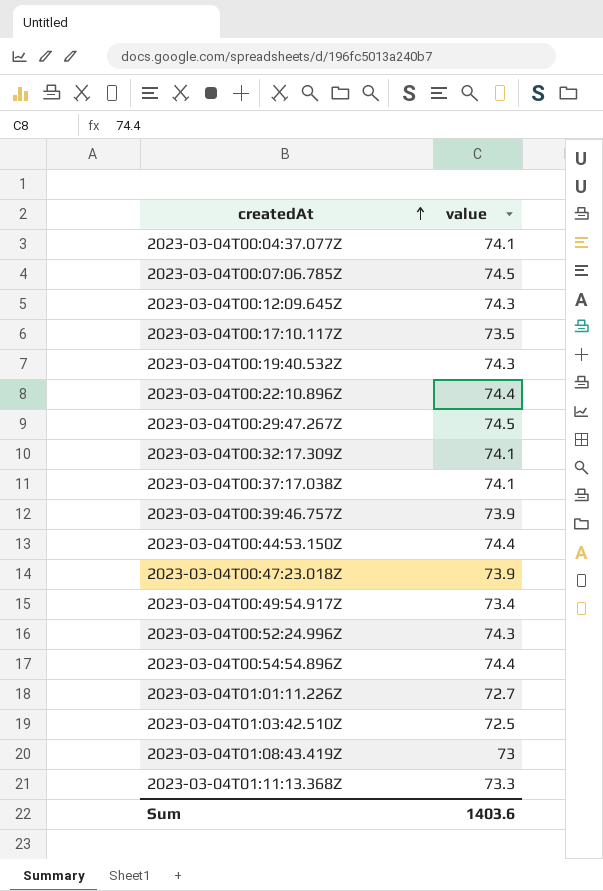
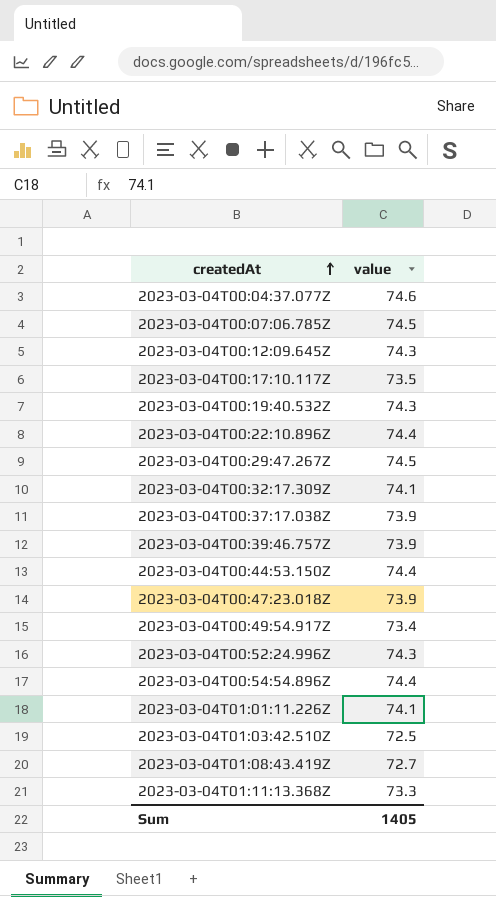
2023-03-04T00:04:37.077Z | value: 74.1 -> 74.6
2023-03-04T00:37:17.038Z | value: 74.1 -> 73.9
2023-03-04T01:01:11.226Z | value: 72.7 -> 74.1
2023-03-04T01:08:43.419Z | value: 73 -> 72.7
Sum | value: 1403.6 -> 1405

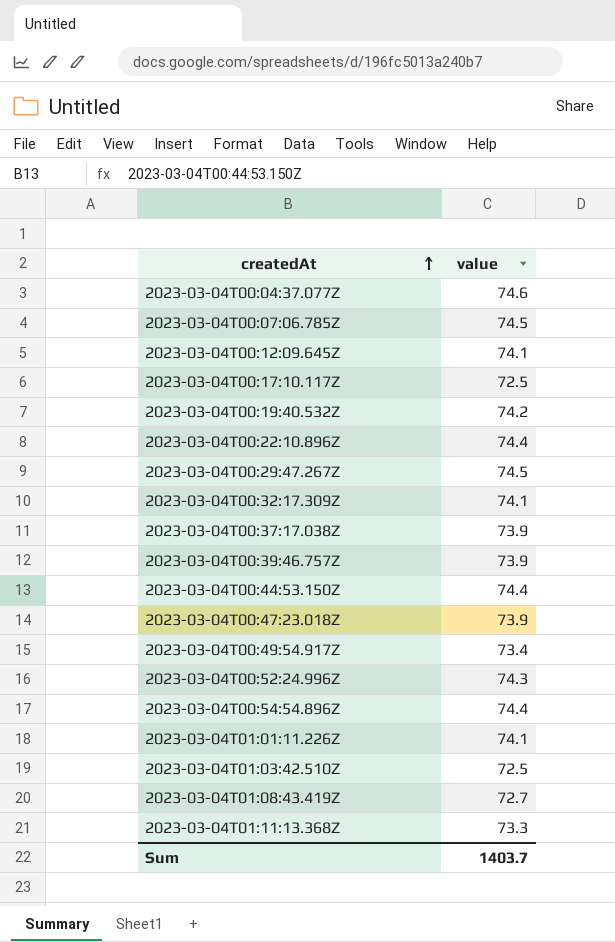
2023-03-04T00:12:09.645Z | value: 74.3 -> 74.1
2023-03-04T00:17:10.117Z | value: 73.5 -> 72.5
2023-03-04T00:19:40.532Z | value: 74.3 -> 74.2
Sum | value: 1405 -> 1403.7

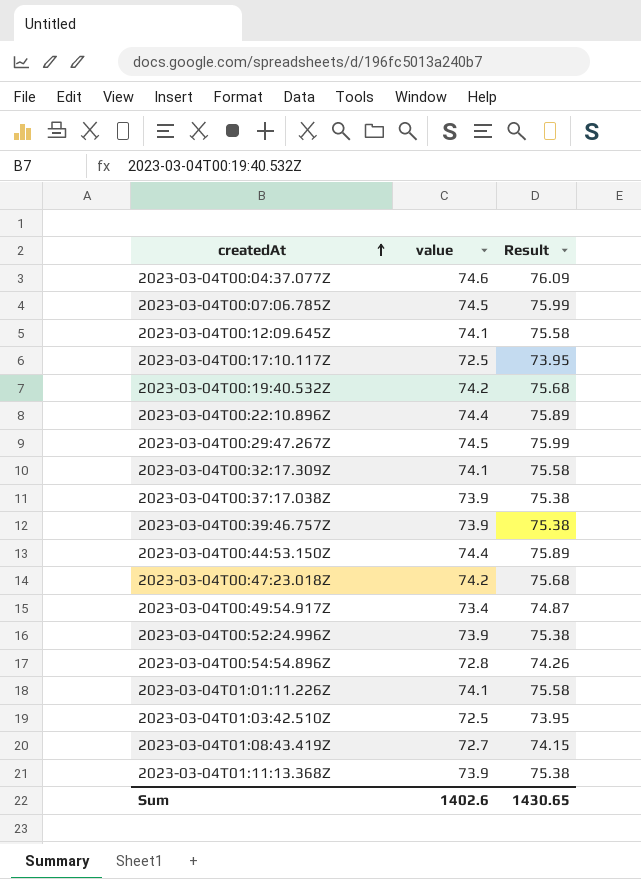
column Result | formula: none -> [value] * 1.02
2023-03-04T00:47:23.018Z | value: 73.9 -> 74.2
2023-03-04T00:52:24.996Z | value: 74.3 -> 73.9
2023-03-04T00:54:54.896Z | value: 74.4 -> 72.8
2023-03-04T01:11:13.368Z | value: 73.3 -> 73.9
Sum | value: 1403.7 -> 1402.6

